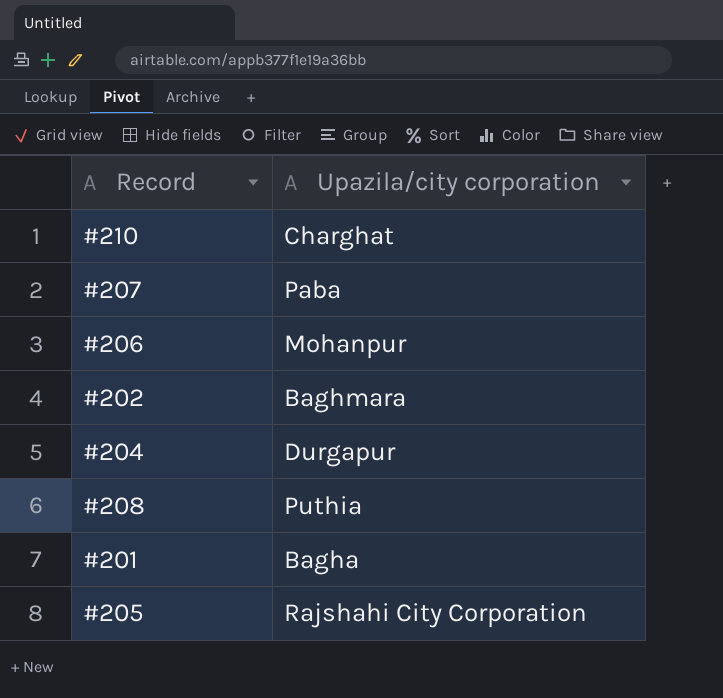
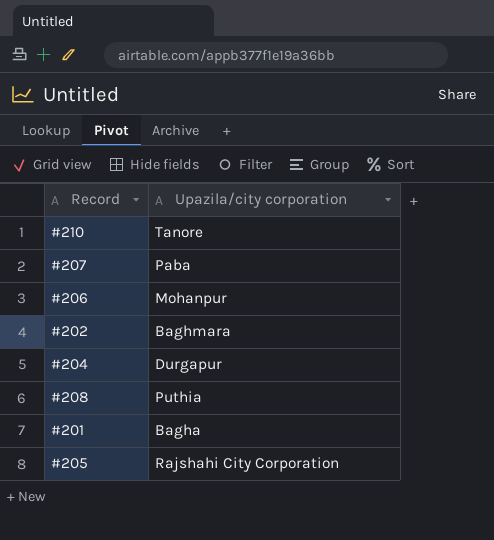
#210 | Upazila/city corporation: Charghat -> Tanore

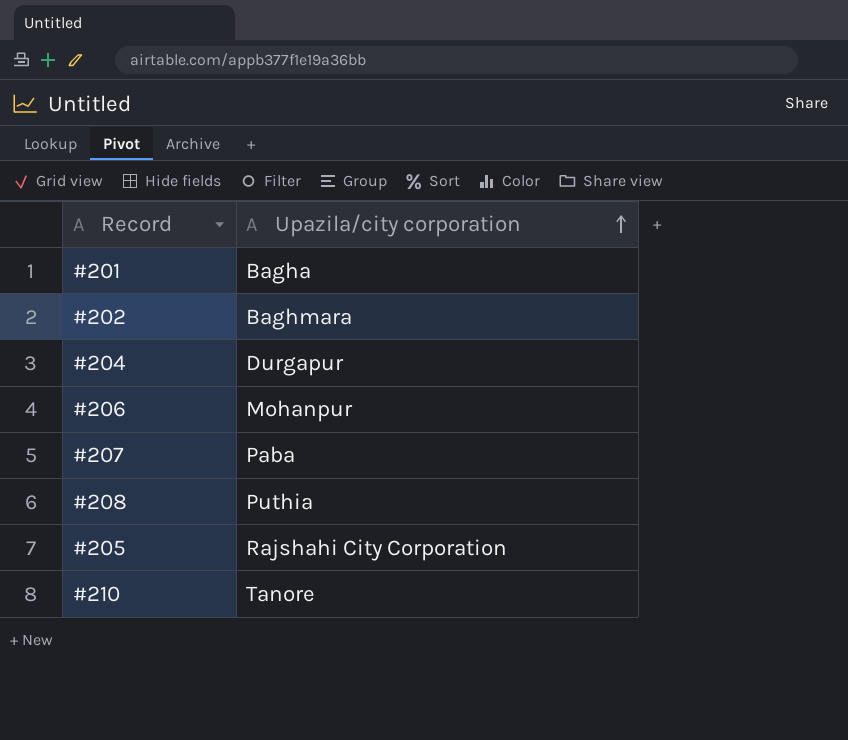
row order: none -> Upazila/city corporation ascending

